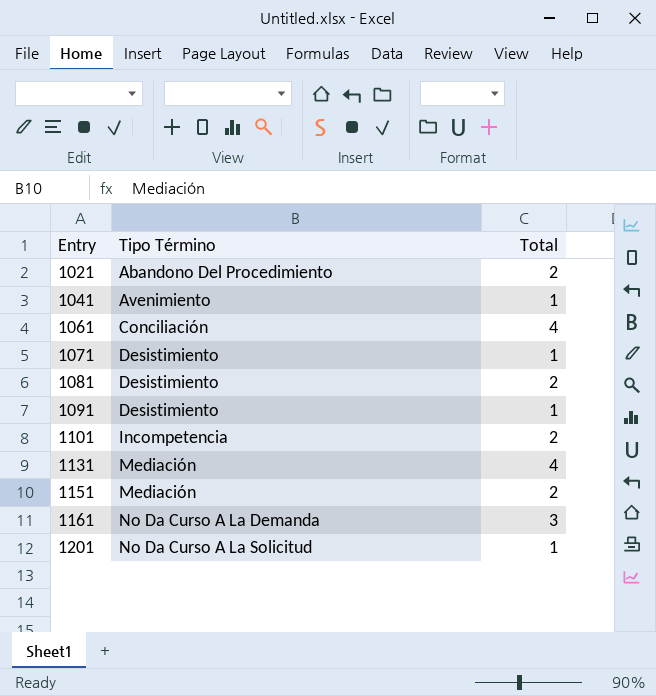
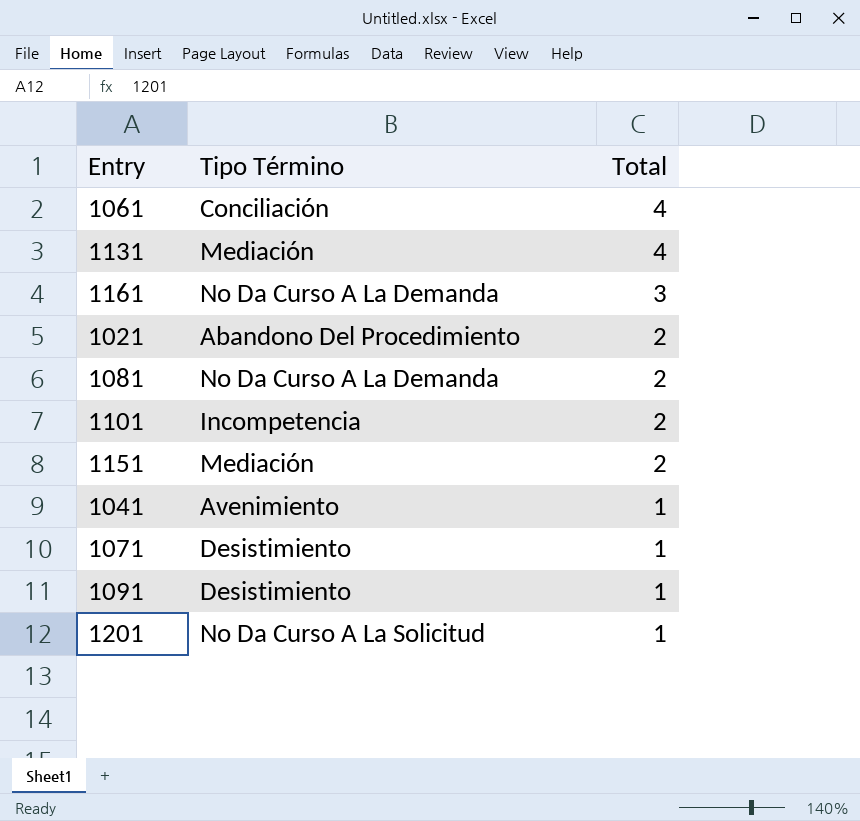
row order: Entry ascending -> Total descending
1081 | Tipo Término: Desistimiento -> No Da Curso A La Demanda

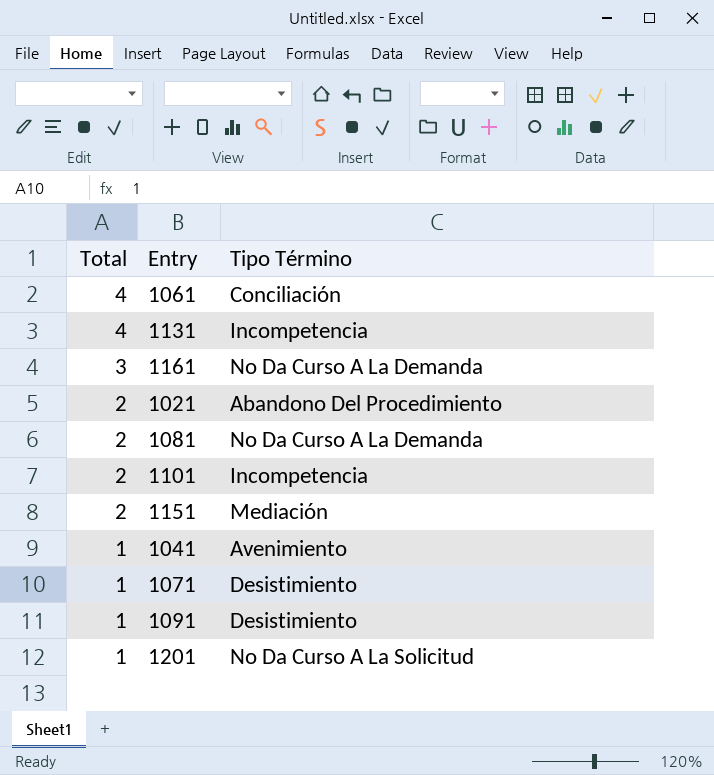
column Total | position: 3 -> 1
1131 | Tipo Término: Mediación -> Incompetencia

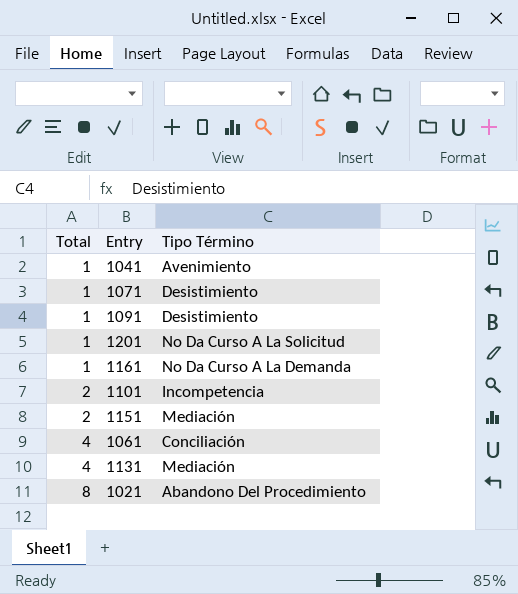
row order: Total descending -> Total ascending
row 1081: 2 | No Da Curso A La Demanda -> none
1161 | Total: 3 -> 1
1131 | Tipo Término: Incompetencia -> Mediación
1021 | Total: 2 -> 8

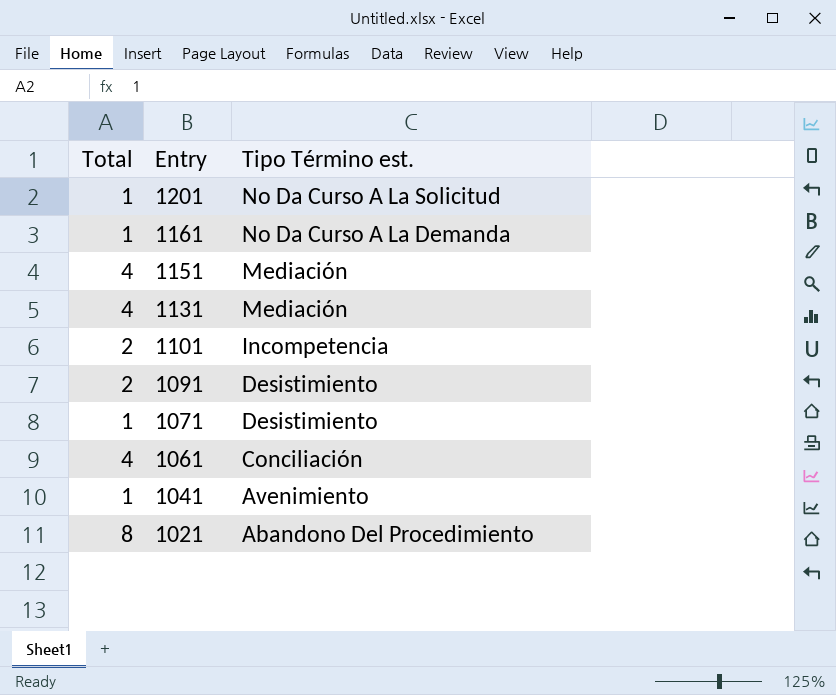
row order: Total ascending -> Entry descending
column name: Tipo Término -> Tipo Término est.
1151 | Total: 2 -> 4
1091 | Total: 1 -> 2

